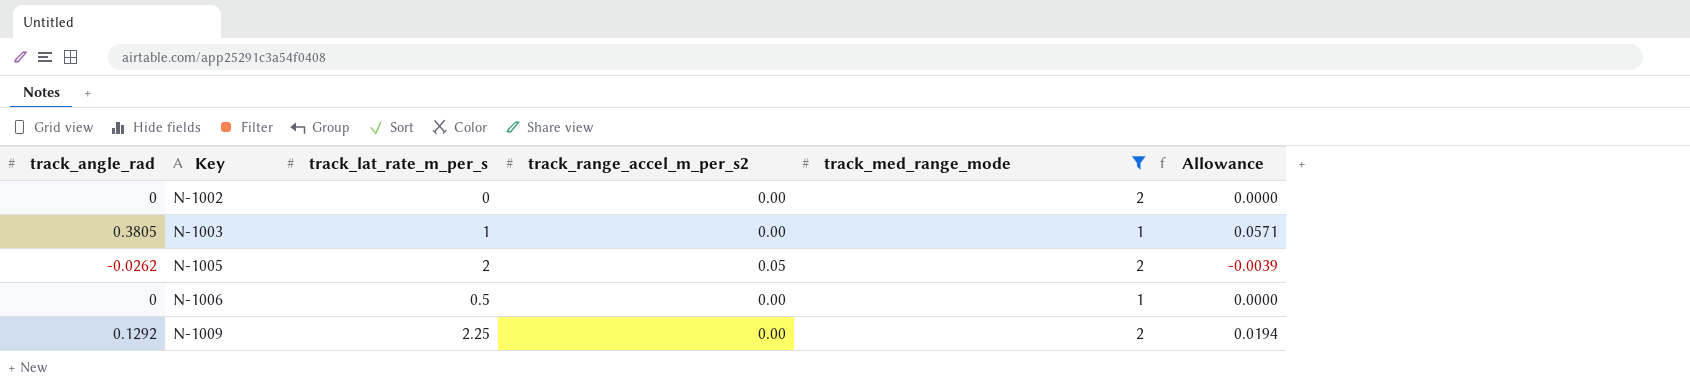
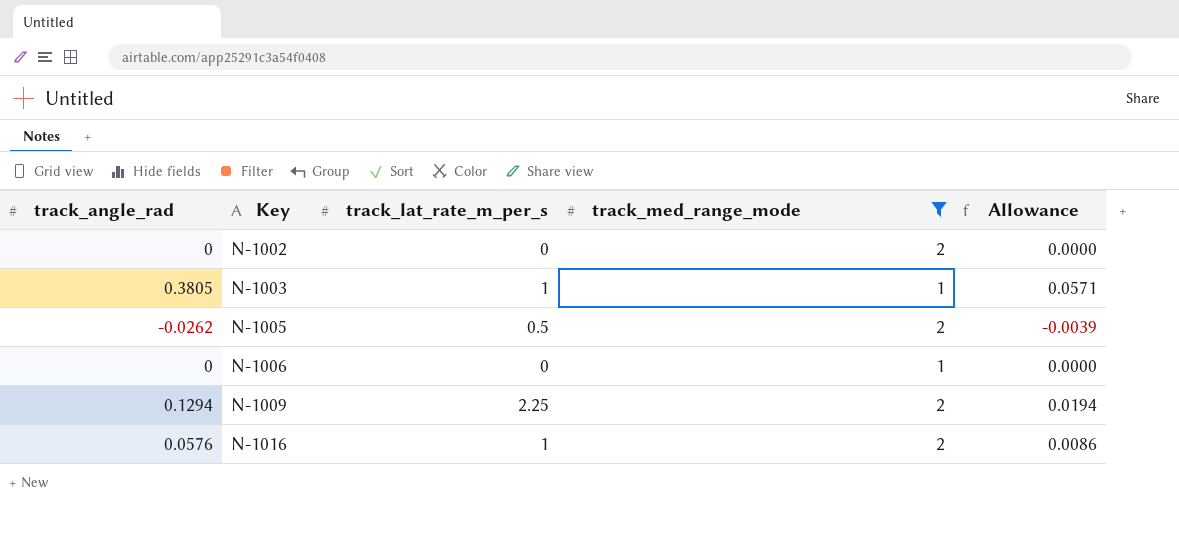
column track_range_accel_m_per_s2 | position: 4 -> none
N-1005 | track_lat_rate_m_per_s: 2 -> 0.5
N-1006 | track_lat_rate_m_per_s: 0.5 -> 0
N-1009 | track_angle_rad: 0.1292 -> 0.1294
row N-1016: none -> 0.0576 | 1 | 2 | 0.0086

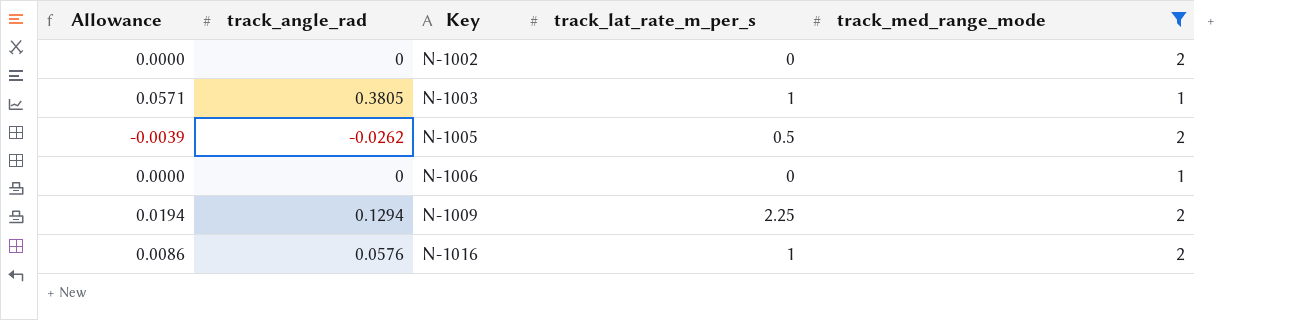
column Allowance | position: 5 -> 1

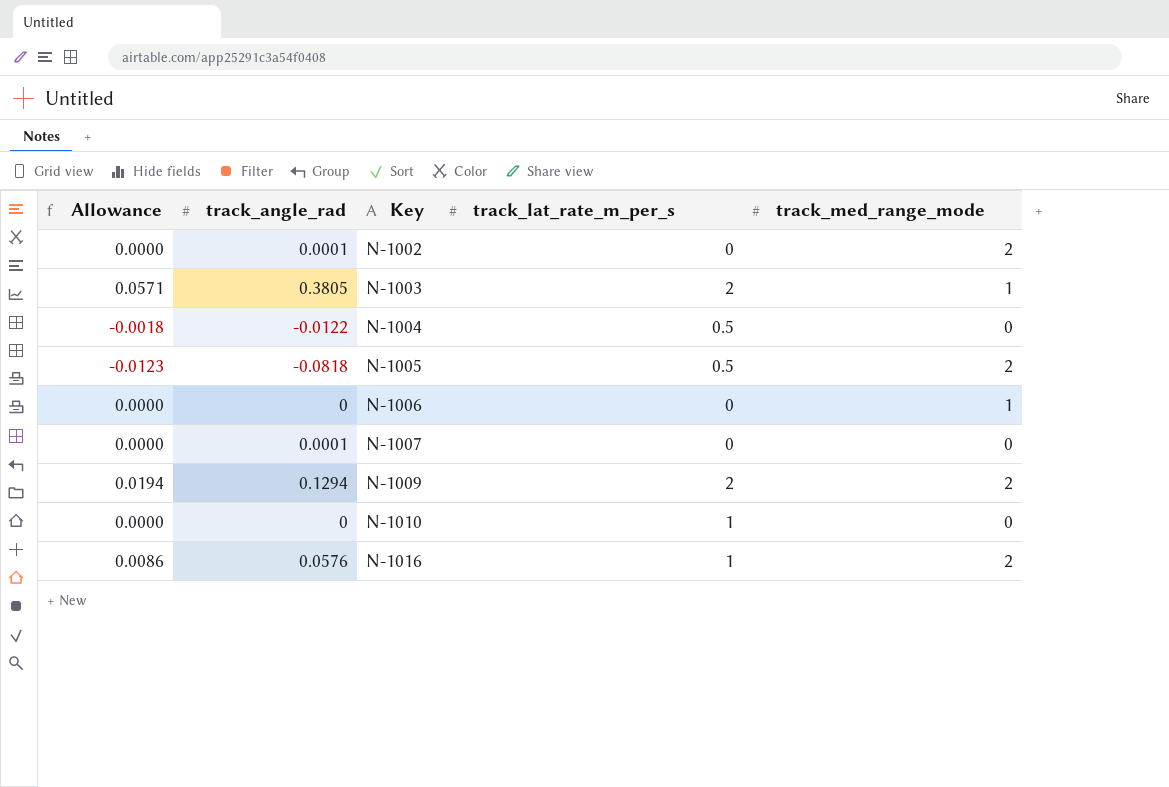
filter: track_med_range_mode != 0 -> none
N-1002 | track_angle_rad: 0 -> 0.0001
N-1003 | track_lat_rate_m_per_s: 1 -> 2
N-1005 | Allowance: -0.0039 -> -0.0123
N-1005 | track_angle_rad: -0.0262 -> -0.0818
N-1009 | track_lat_rate_m_per_s: 2.25 -> 2

